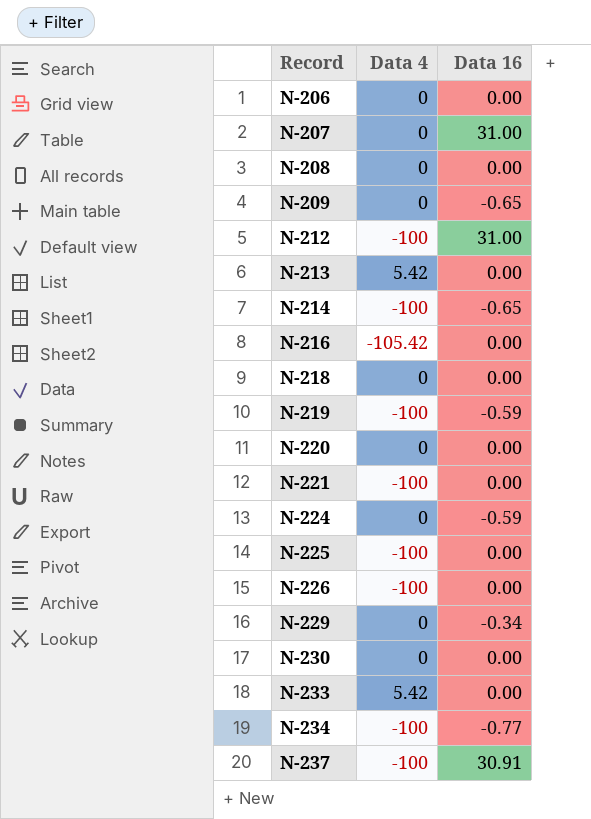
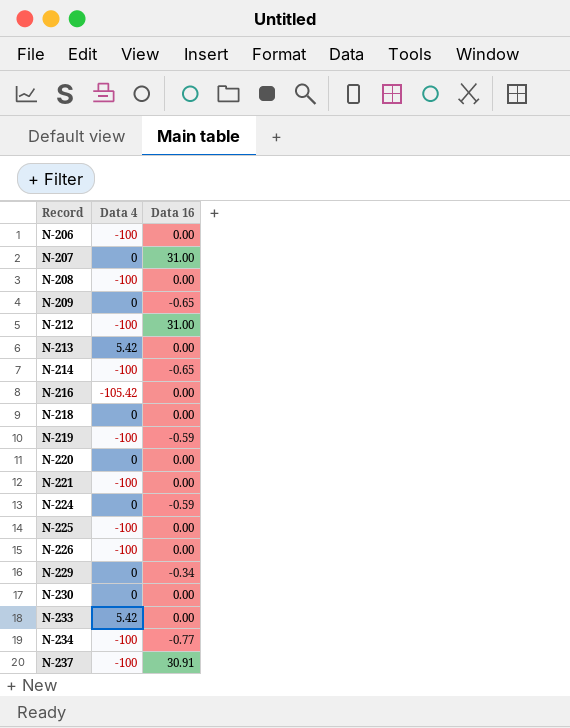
N-206 | Data 4: 0 -> -100
N-208 | Data 4: 0 -> -100

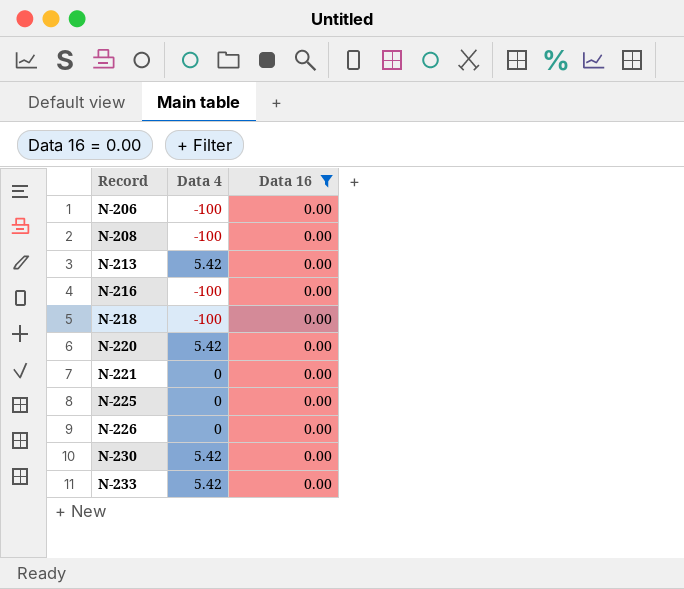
filter: none -> Data 16 = 0.00
N-216 | Data 4: -105.42 -> -100
N-218 | Data 4: 0 -> -100
N-220 | Data 4: 0 -> 5.42
N-221 | Data 4: -100 -> 0
N-225 | Data 4: -100 -> 0
N-226 | Data 4: -100 -> 0
N-230 | Data 4: 0 -> 5.42

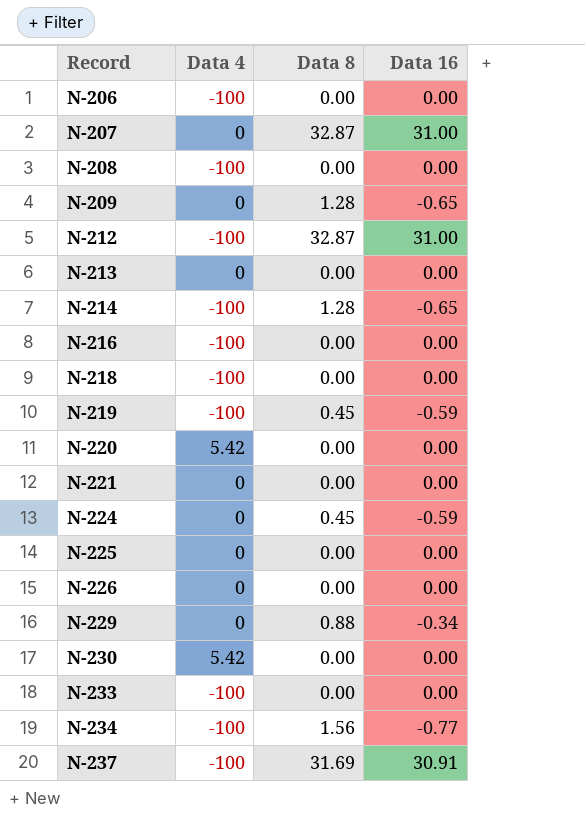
filter: Data 16 = 0.00 -> none
column Data 8 | position: none -> 3
N-213 | Data 4: 5.42 -> 0
N-233 | Data 4: 5.42 -> -100

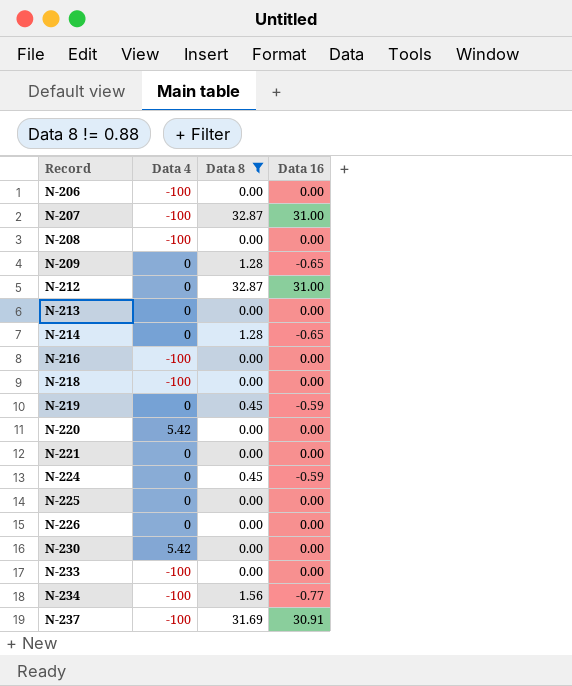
filter: none -> Data 8 != 0.88
N-207 | Data 4: 0 -> -100
N-212 | Data 4: -100 -> 0
N-214 | Data 4: -100 -> 0
N-219 | Data 4: -100 -> 0

